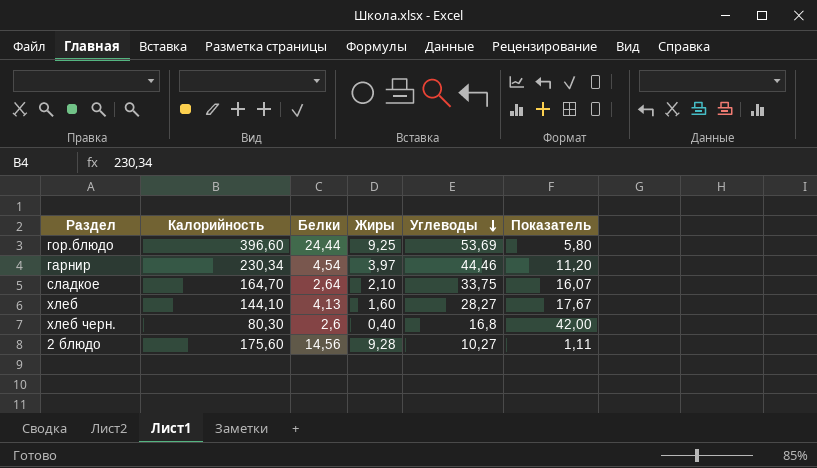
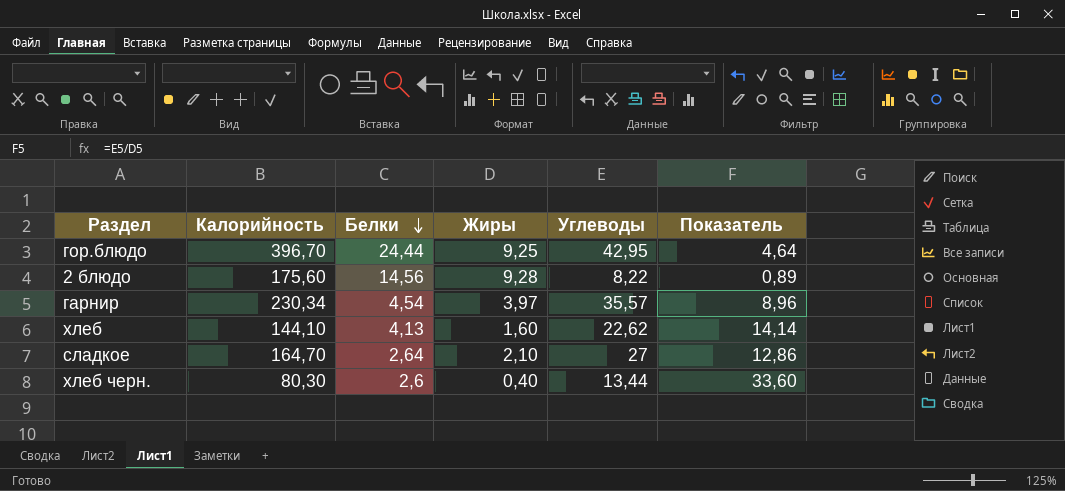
row order: Углеводы descending -> Белки descending
гор.блюдо | Калорийность: 396,60 -> 396,70
гор.блюдо | Углеводы: 53,69 -> 42,95
гор.блюдо | Показатель: 5,80 -> 4,64
2 блюдо | Углеводы: 10,27 -> 8,22
2 блюдо | Показатель: 1,11 -> 0,89
гарнир | Углеводы: 44,46 -> 35,57
гарнир | Показатель: 11,20 -> 8,96
хлеб | Углеводы: 28,27 -> 22,62
хлеб | Показатель: 17,67 -> 14,14
сладкое | Углеводы: 33,75 -> 27
сладкое | Показатель: 16,07 -> 12,86
хлеб черн. | Углеводы: 16,8 -> 13,44
хлеб черн. | Показатель: 42,00 -> 33,60

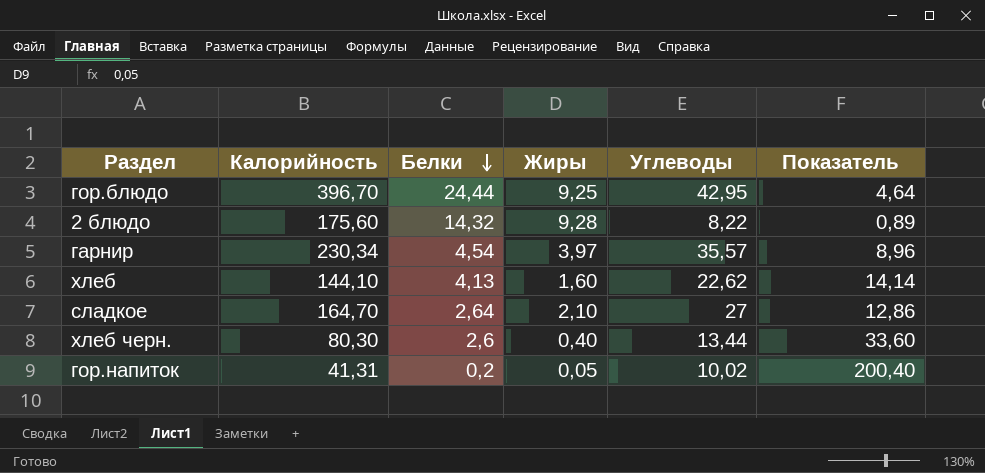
2 блюдо | Белки: 14,56 -> 14,32
row гор.напиток: none -> 41,31 | 0,2 | 0,05 | 10,02 | 200,40

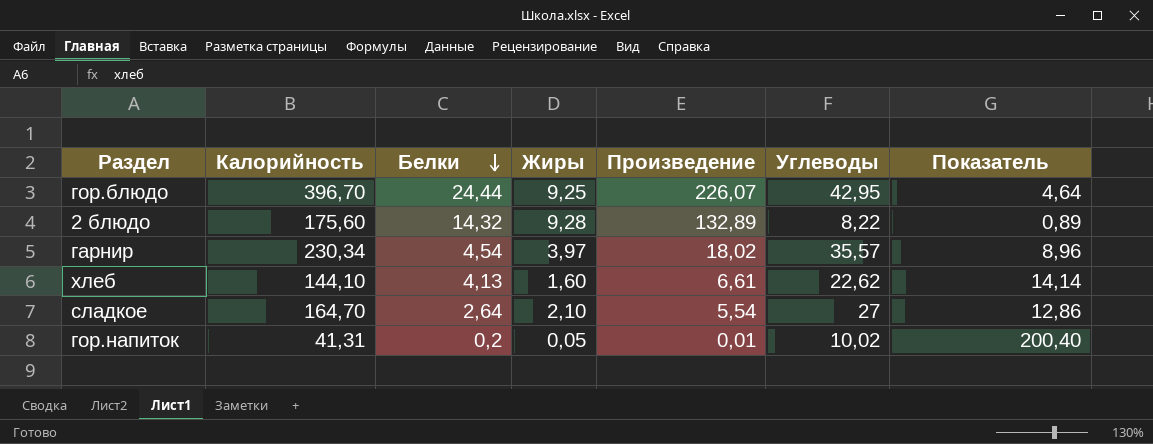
column Произведение | formula: none -> [Белки] * [Жиры]
row хлеб черн.: 80,30 | 2,6 | 0,40 | 13,44 | 33,60 -> none

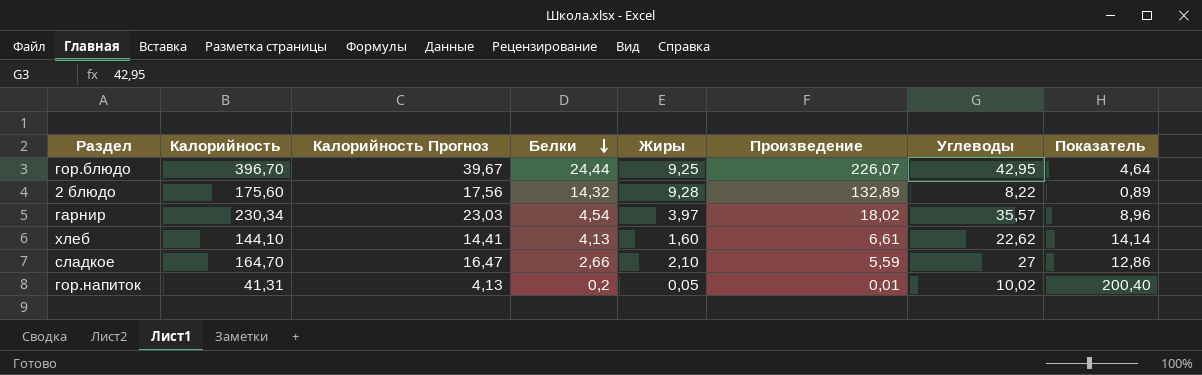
column Калорийность Прогноз | formula: none -> [Калорийность] * 0,1
сладкое | Белки: 2,64 -> 2,66
сладкое | Произведение: 5,54 -> 5,59

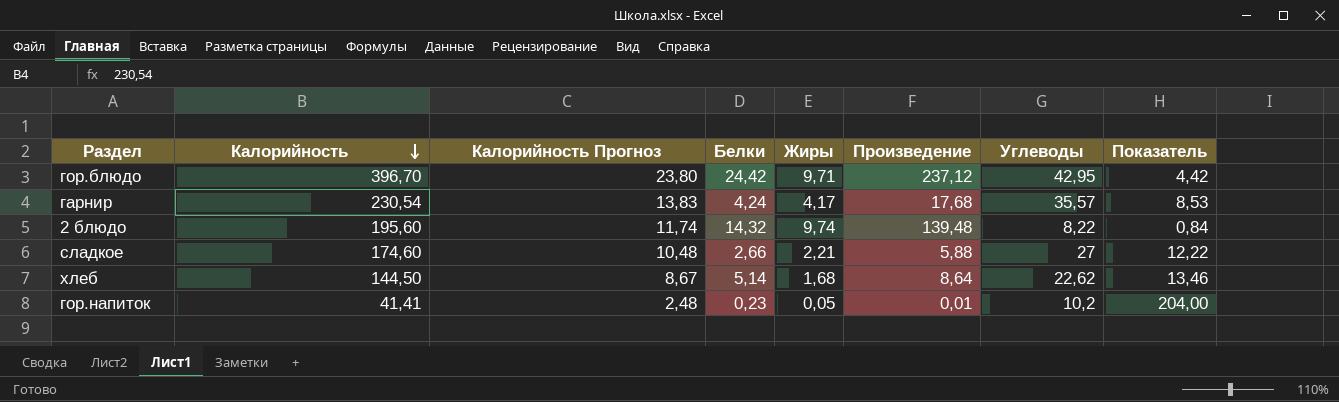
row order: Белки descending -> Калорийность descending
column Калорийность Прогноз | formula: [Калорийность] * 0,1 -> [Калорийность] * 0,06
гор.блюдо | Белки: 24,44 -> 24,42
гор.блюдо | Жиры: 9,25 -> 9,71
гор.блюдо | Произведение: 226,07 -> 237,12
гор.блюдо | Показатель: 4,64 -> 4,42
гарнир | Калорийность: 230,34 -> 230,54
гарнир | Белки: 4,54 -> 4,24
гарнир | Жиры: 3,97 -> 4,17
гарнир | Произведение: 18,02 -> 17,68
гарнир | Показатель: 8,96 -> 8,53
2 блюдо | Калорийность: 175,60 -> 195,60
2 блюдо | Жиры: 9,28 -> 9,74
2 блюдо | Произведение: 132,89 -> 139,48
2 блюдо | Показатель: 0,89 -> 0,84
сладкое | Калорийность: 164,70 -> 174,60
сладкое | Жиры: 2,10 -> 2,21
сладкое | Произведение: 5,59 -> 5,88
сладкое | Показатель: 12,86 -> 12,22
хлеб | Калорийность: 144,10 -> 144,50
хлеб | Белки: 4,13 -> 5,14
хлеб | Жиры: 1,60 -> 1,68
хлеб | Произведение: 6,61 -> 8,64
хлеб | Показатель: 14,14 -> 13,46
гор.напиток | Калорийность: 41,31 -> 41,41
гор.напиток | Белки: 0,2 -> 0,23
гор.напиток | Углеводы: 10,02 -> 10,2
гор.напиток | Показатель: 200,40 -> 204,00

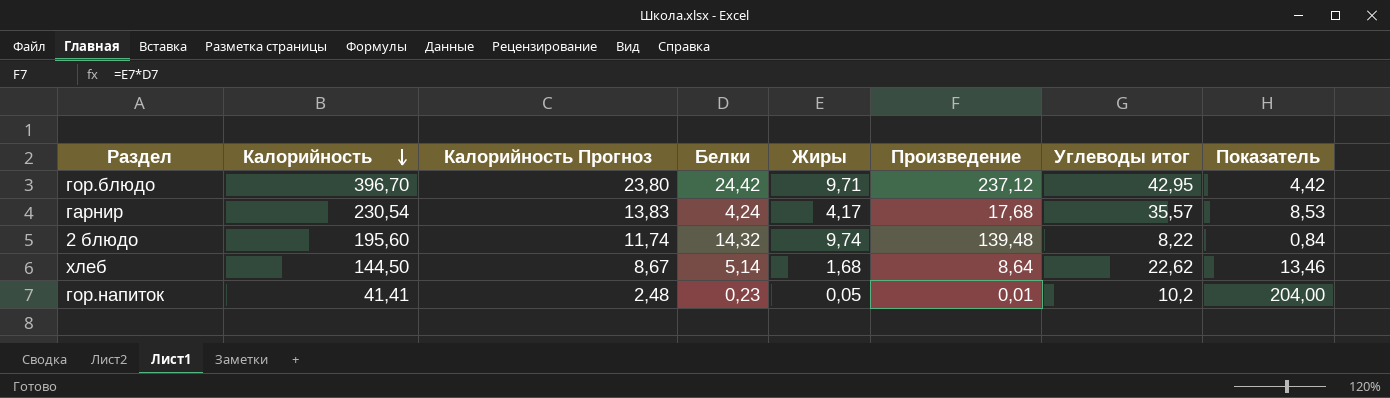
column name: Углеводы -> Углеводы итог
row сладкое: 174,60 | 10,48 | 2,66 | 2,21 | 5,88 | 27 | 12,22 -> none

